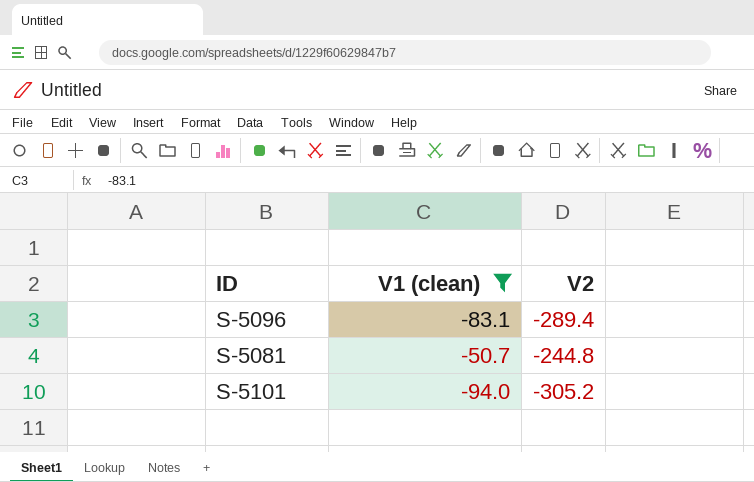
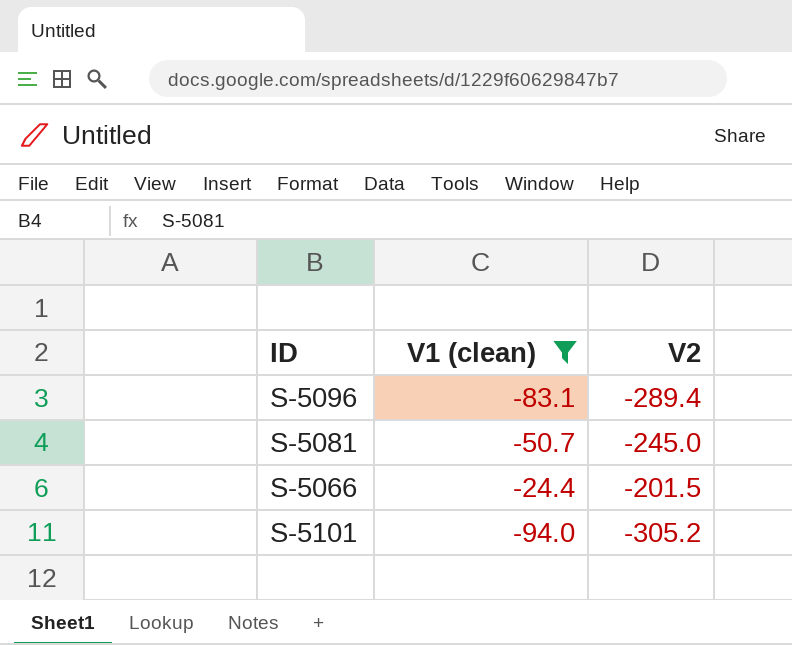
S-5081 | V2: -244.8 -> -245.0
row S-5066: none -> -24.4 | -201.5

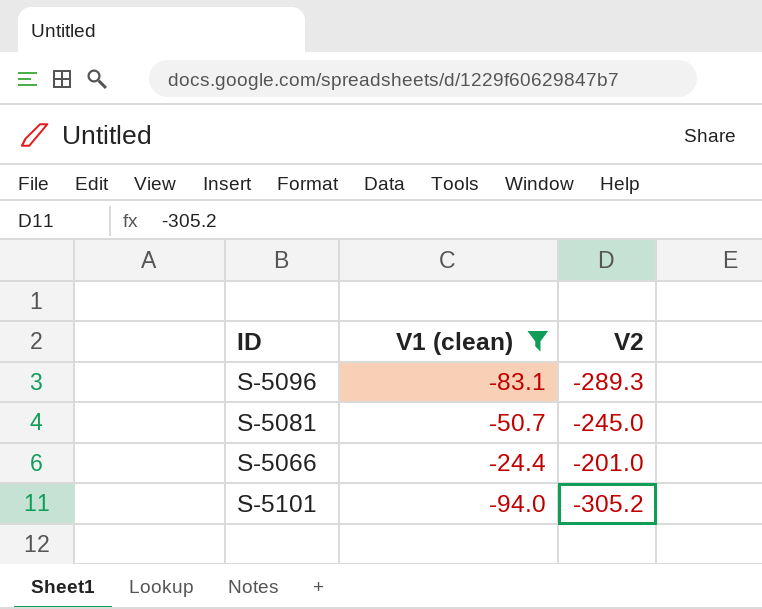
S-5096 | V2: -289.4 -> -289.3
S-5066 | V2: -201.5 -> -201.0

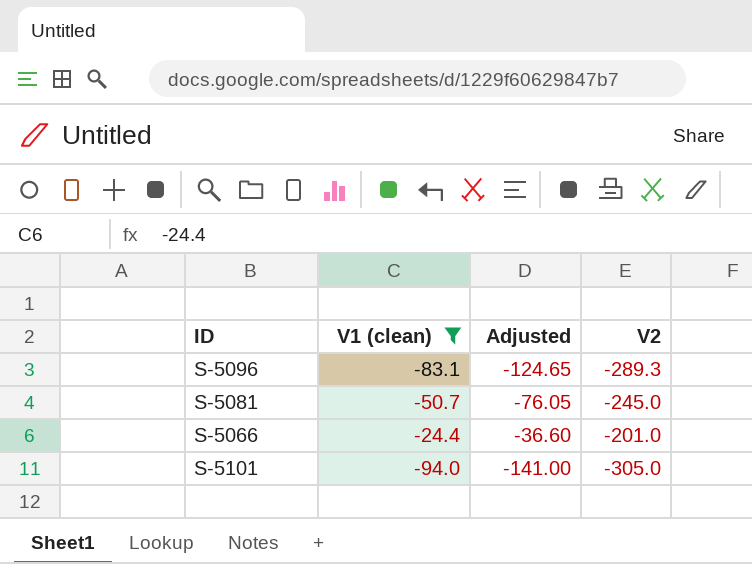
column Adjusted | formula: none -> [V1 (clean)] * 1.5
S-5101 | V2: -305.2 -> -305.0

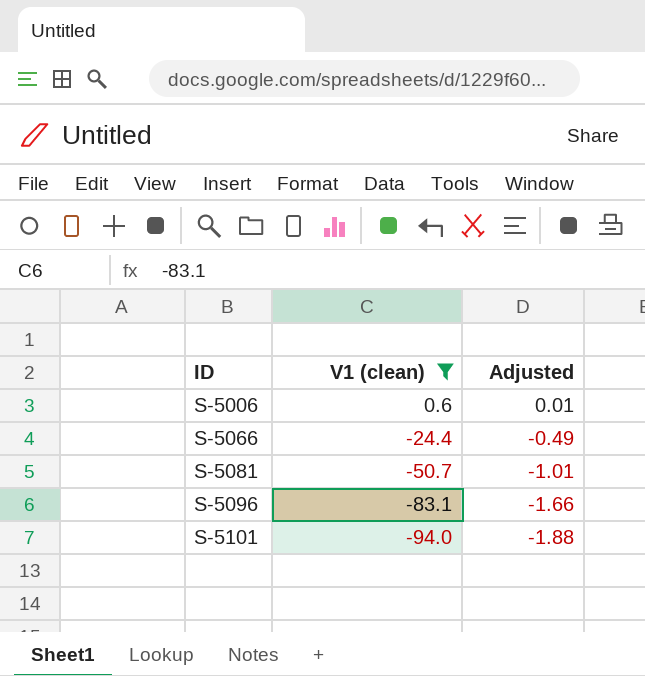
row order: none -> ID ascending
column V2 | position: 4 -> none
column Adjusted | formula: [V1 (clean)] * 1.5 -> [V1 (clean)] * 0.02
row S-5006: none -> 0.6 | 0.01

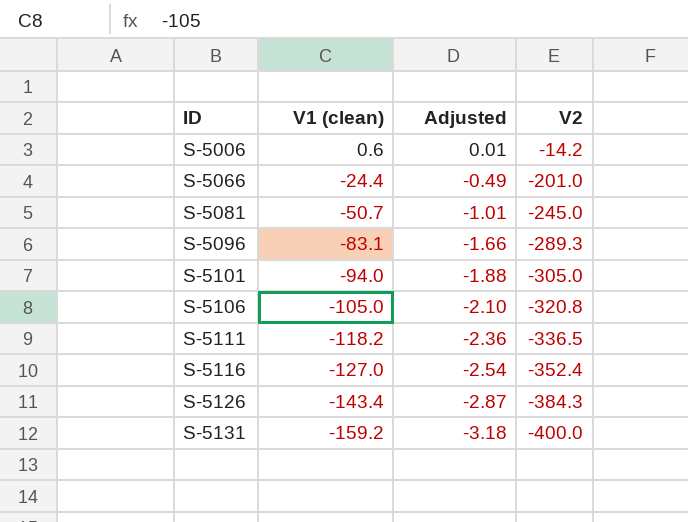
filter: V1 (clean) >= -94.0 -> none
column V2 | position: none -> 4

